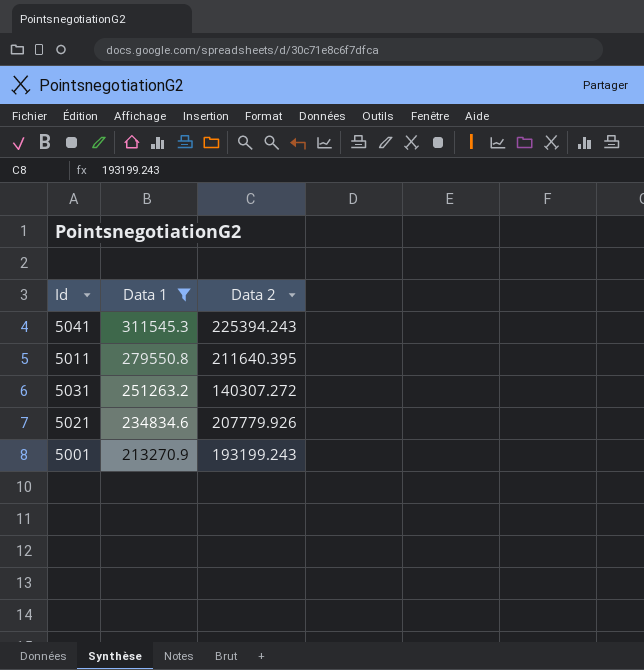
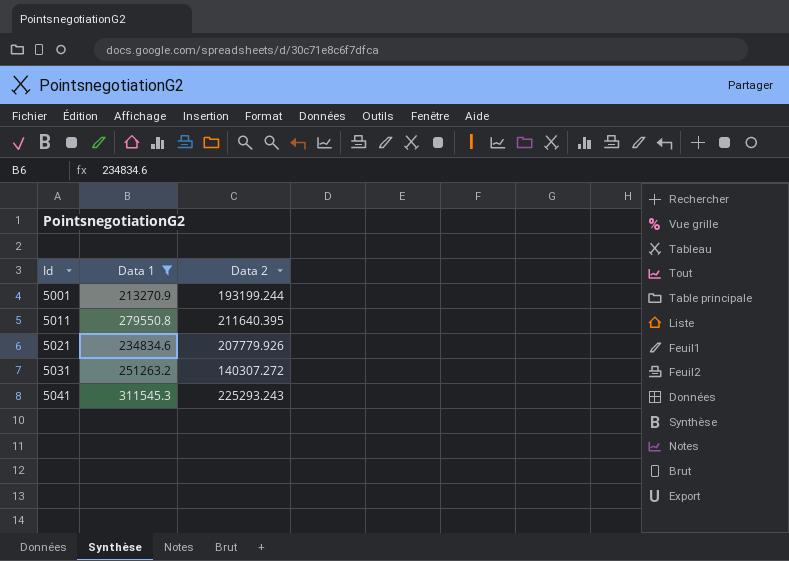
row order: Data 1 descending -> Id ascending
5001 | Data 2: 193199.243 -> 193199.244
5041 | Data 2: 225394.243 -> 225293.243

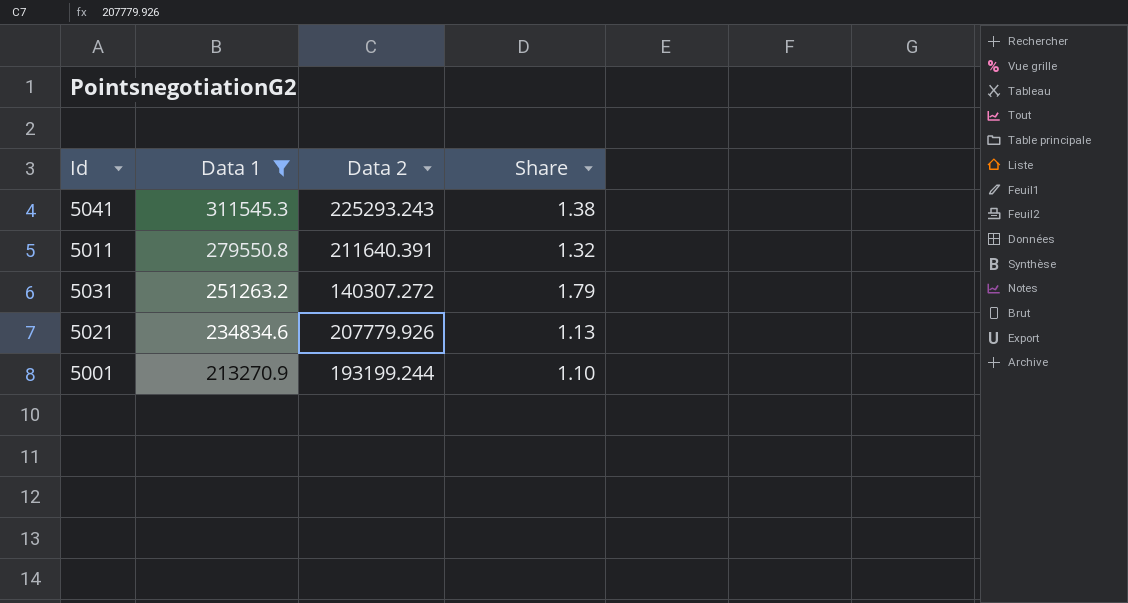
row order: Id ascending -> Data 1 descending
column Share | formula: none -> [Data 1] / [Data 2]
5011 | Data 2: 211640.395 -> 211640.391

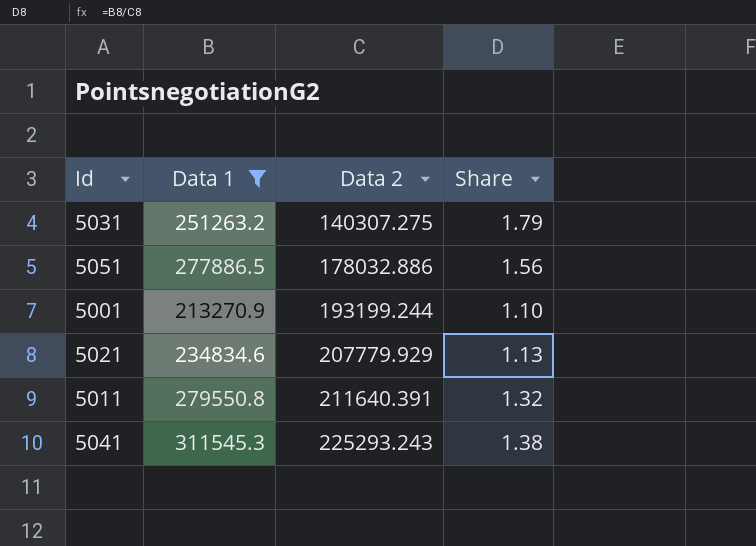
row order: Data 1 descending -> Data 2 ascending
5031 | Data 2: 140307.272 -> 140307.275
row 5051: none -> 277886.5 | 178032.886 | 1.56
5021 | Data 2: 207779.926 -> 207779.929

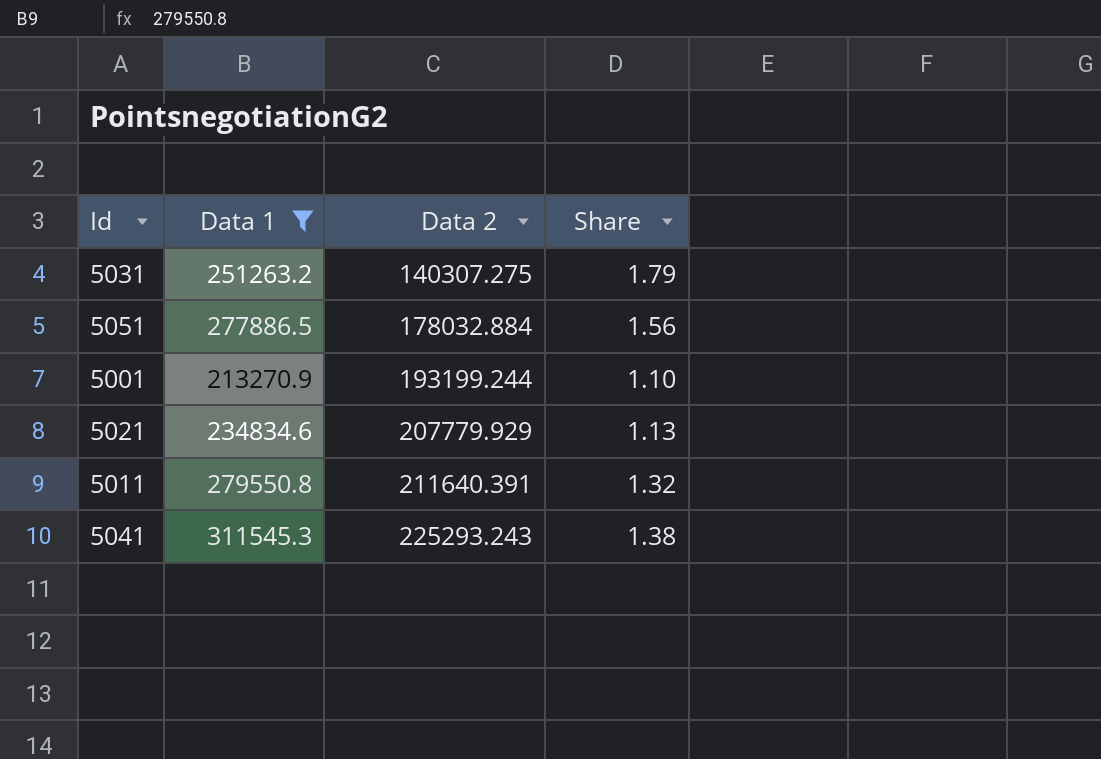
5051 | Data 2: 178032.886 -> 178032.884

